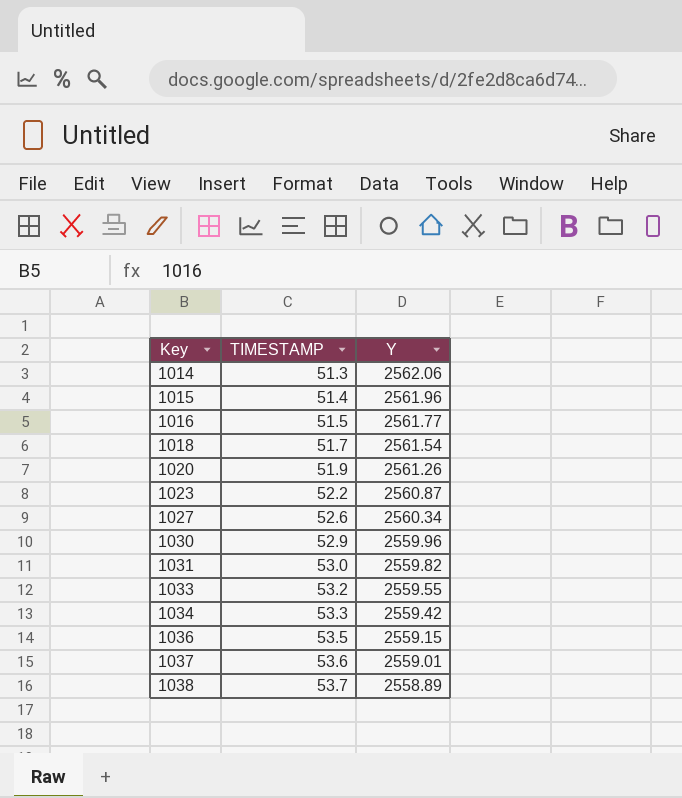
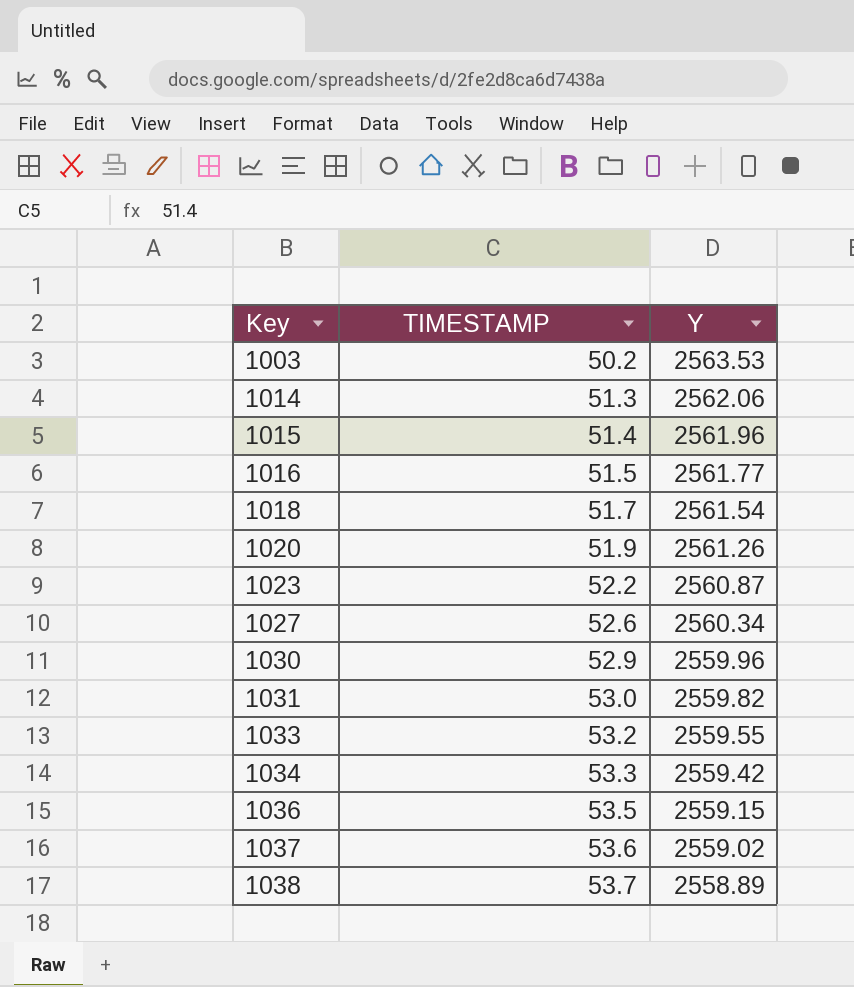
row 1003: none -> 50.2 | 2563.53
1037 | Y: 2559.01 -> 2559.02

